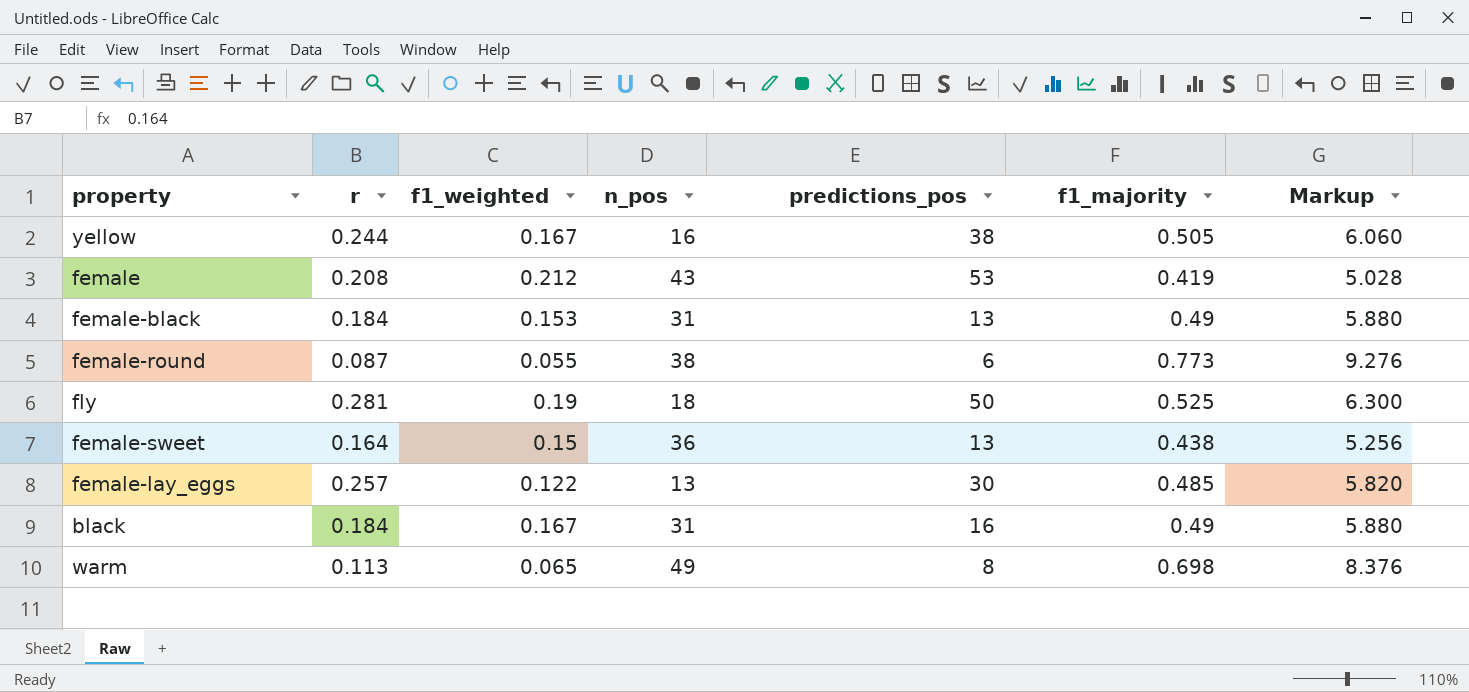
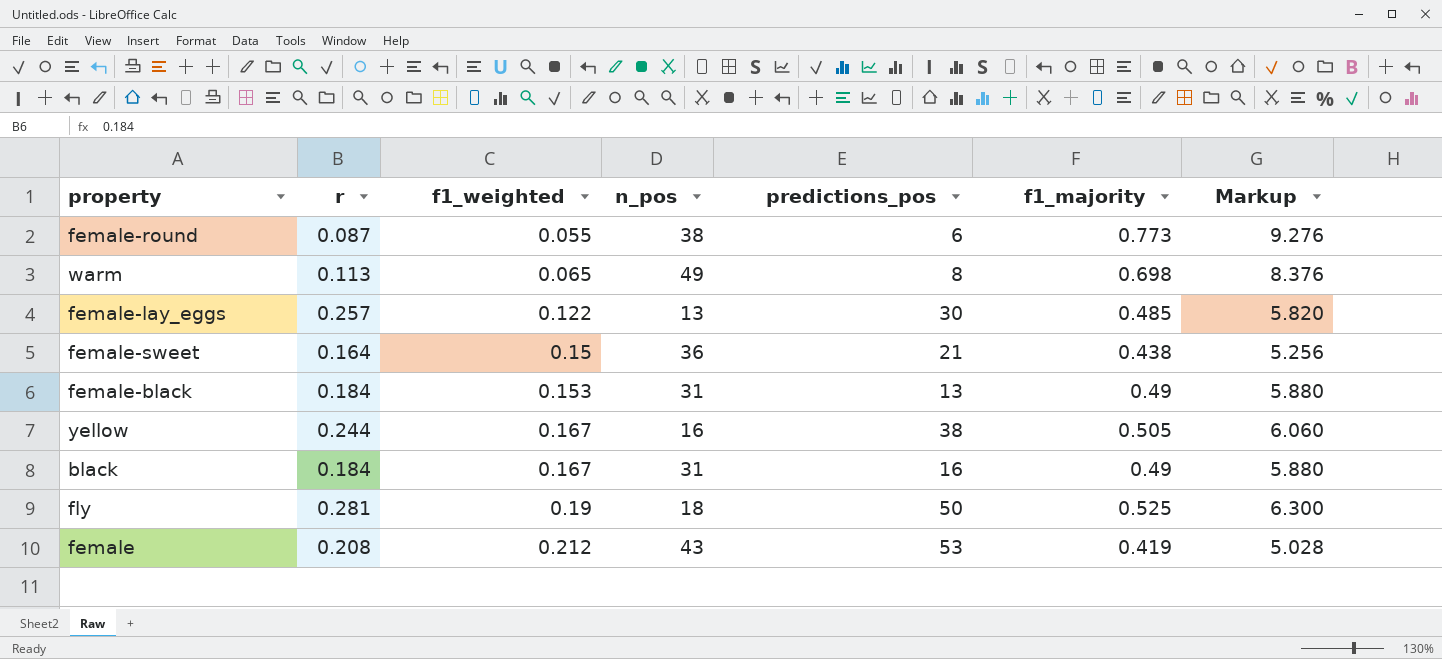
row order: none -> f1_weighted ascending
female-sweet | predictions_pos: 13 -> 21

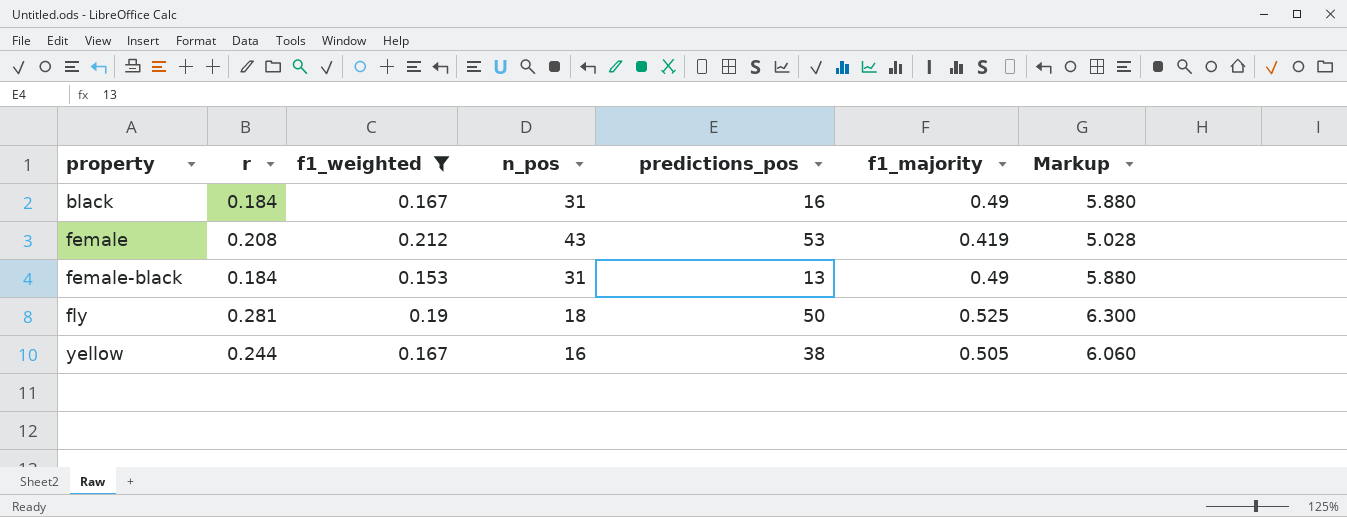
filter: none -> f1_weighted >= 0.153
row order: f1_weighted ascending -> property ascending

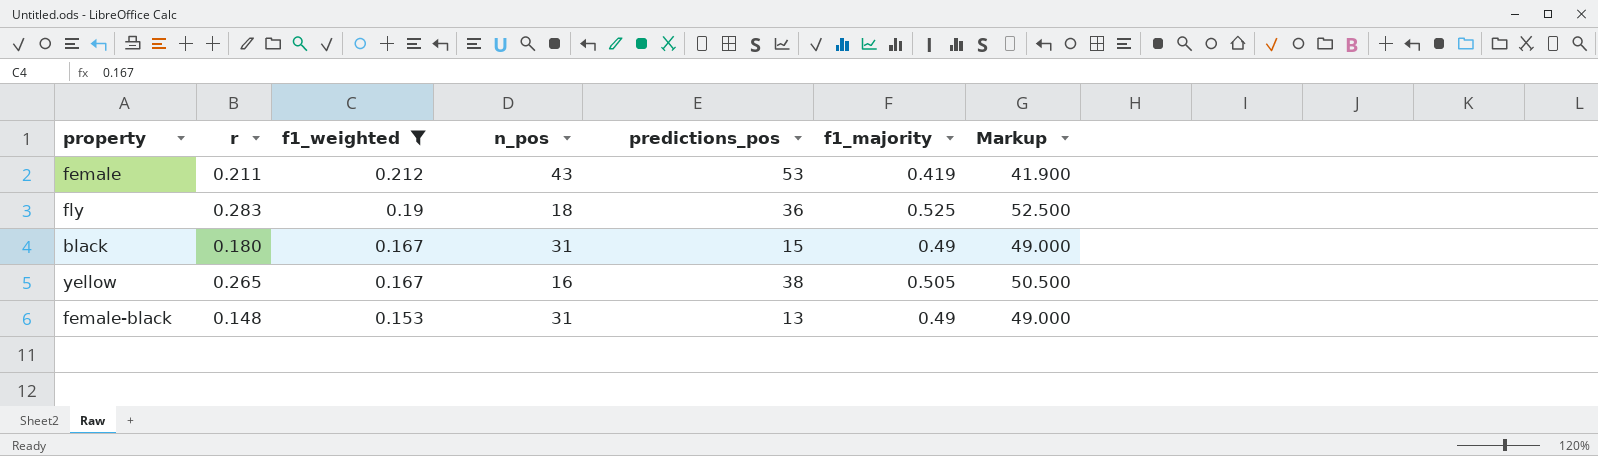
row order: property ascending -> f1_weighted descending
column Markup | formula: [f1_majority] * 12 -> [f1_majority] * 100
female | r: 0.208 -> 0.211
fly | r: 0.281 -> 0.283
fly | predictions_pos: 50 -> 36
black | r: 0.184 -> 0.180
black | predictions_pos: 16 -> 15
yellow | r: 0.244 -> 0.265
female-black | r: 0.184 -> 0.148

